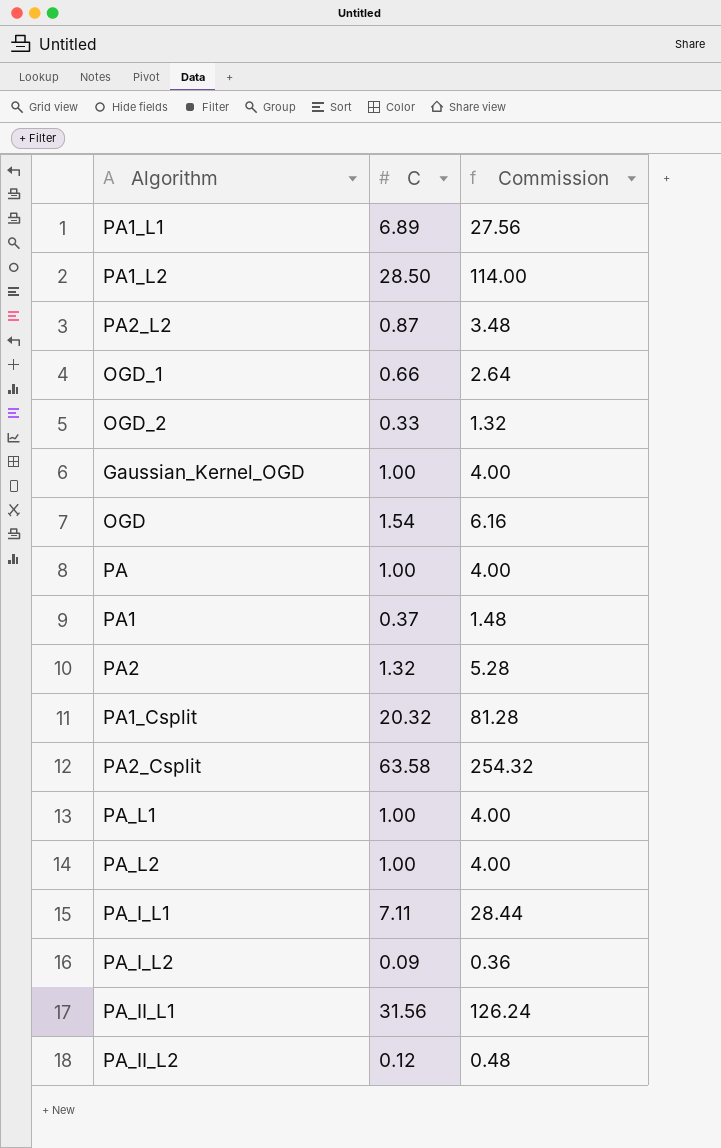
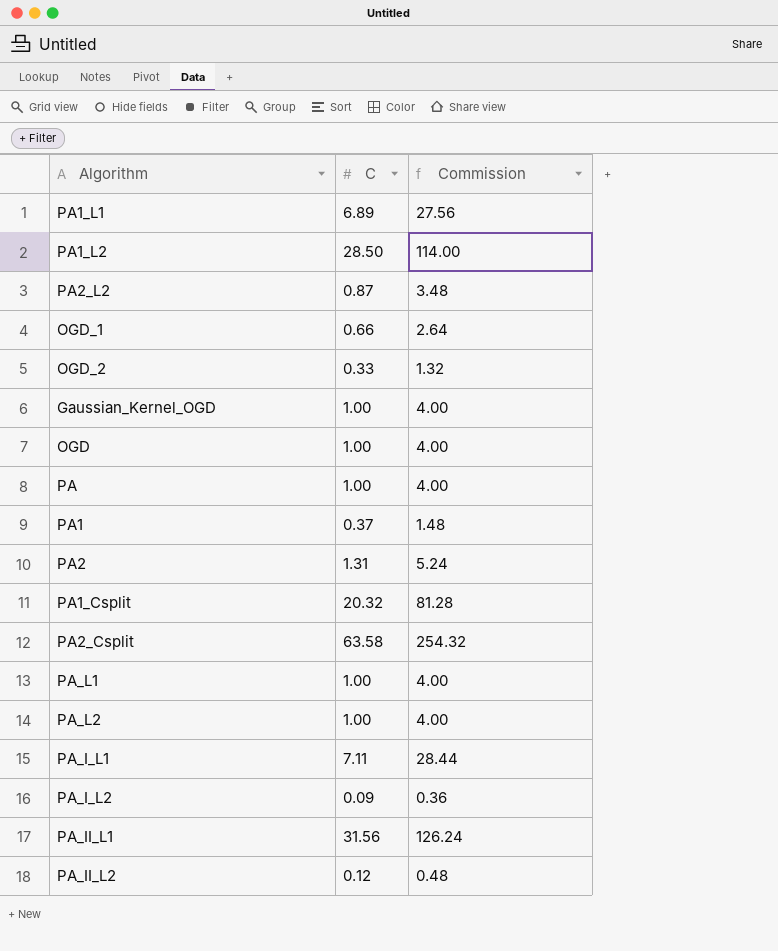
OGD | C: 1.54 -> 1.00
OGD | Commission: 6.16 -> 4.00
PA2 | C: 1.32 -> 1.31
PA2 | Commission: 5.28 -> 5.24

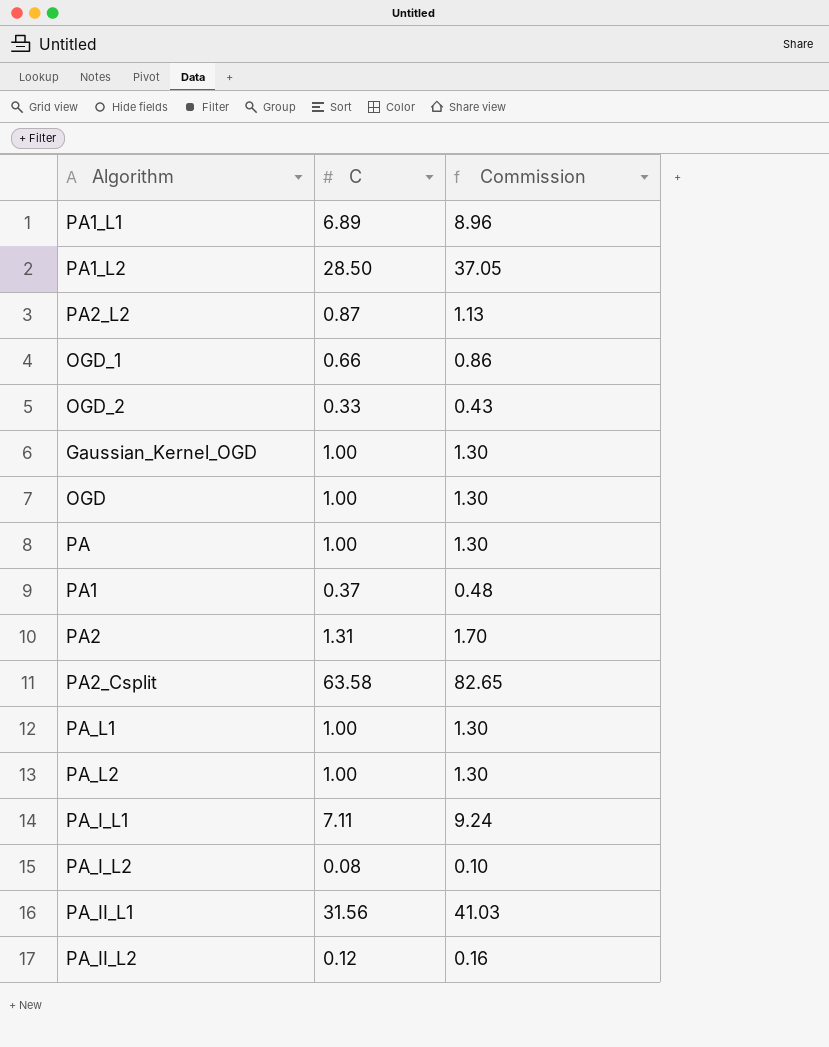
column Commission | formula: [C] * 4 -> [C] * 1.3
row PA1_Csplit: 20.32 | 81.28 -> none
PA_I_L2 | C: 0.09 -> 0.08

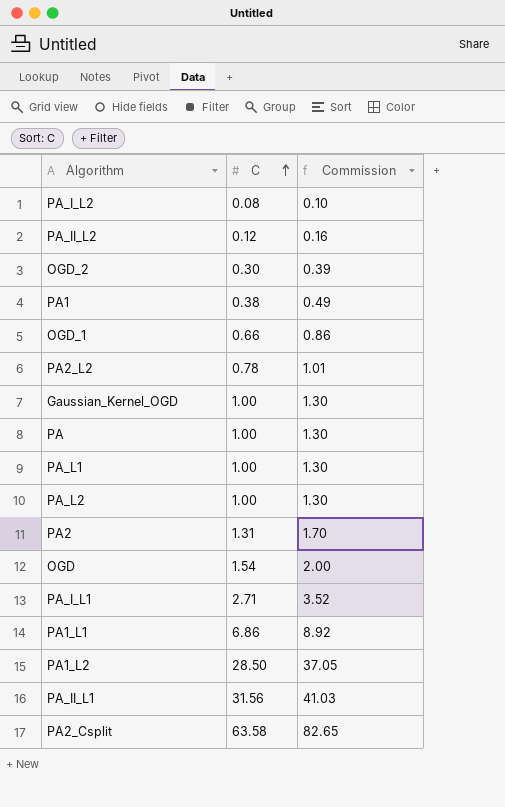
row order: none -> C ascending
OGD_2 | C: 0.33 -> 0.30
OGD_2 | Commission: 0.43 -> 0.39
PA1 | C: 0.37 -> 0.38
PA1 | Commission: 0.48 -> 0.49
PA2_L2 | C: 0.87 -> 0.78
PA2_L2 | Commission: 1.13 -> 1.01
OGD | C: 1.00 -> 1.54
OGD | Commission: 1.30 -> 2.00
PA_I_L1 | C: 7.11 -> 2.71
PA_I_L1 | Commission: 9.24 -> 3.52
PA1_L1 | C: 6.89 -> 6.86
PA1_L1 | Commission: 8.96 -> 8.92

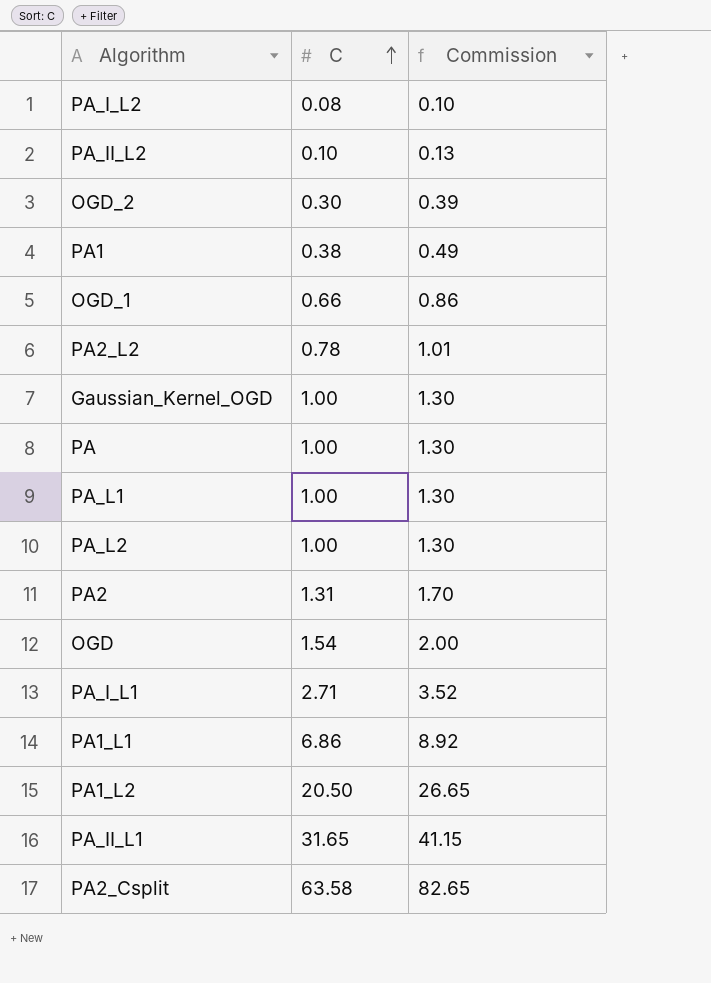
PA_II_L2 | C: 0.12 -> 0.10
PA_II_L2 | Commission: 0.16 -> 0.13
PA1_L2 | C: 28.50 -> 20.50
PA1_L2 | Commission: 37.05 -> 26.65
PA_II_L1 | C: 31.56 -> 31.65
PA_II_L1 | Commission: 41.03 -> 41.15

